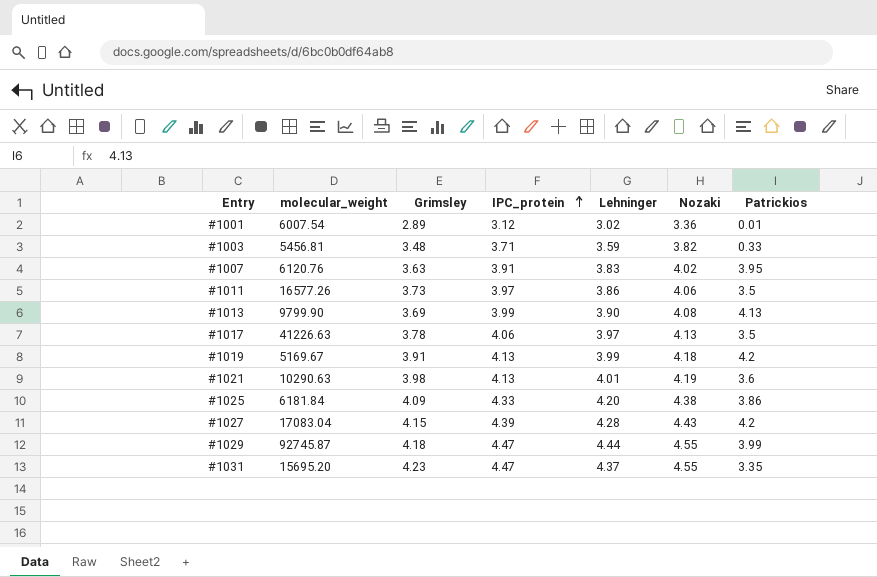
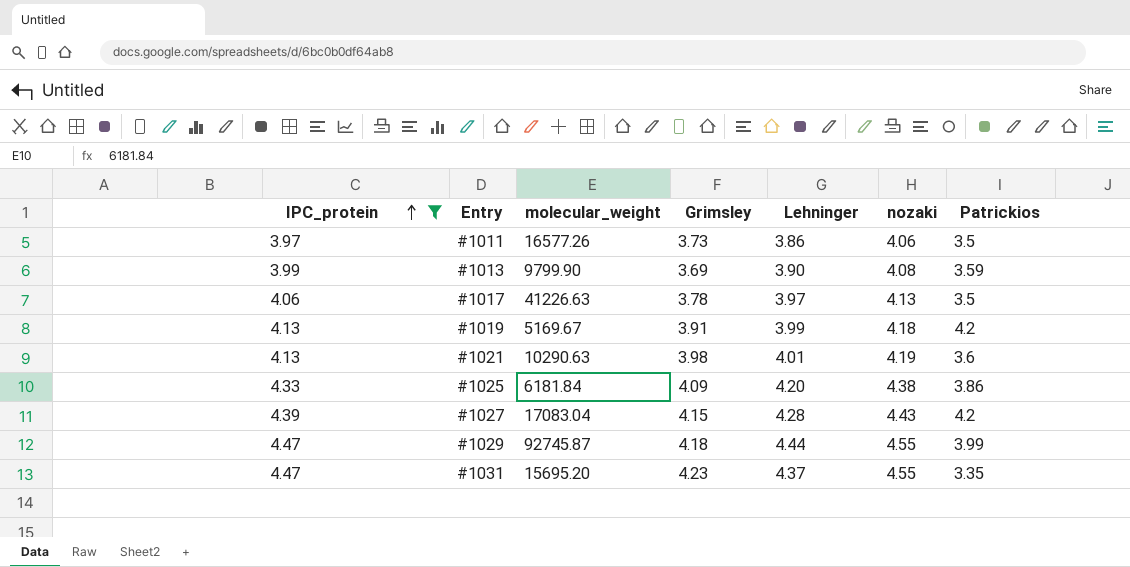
filter: none -> IPC_protein >= 3.97
column IPC_protein | position: 4 -> 1
column name: Nozaki -> nozaki
#1013 | Patrickios: 4.13 -> 3.59

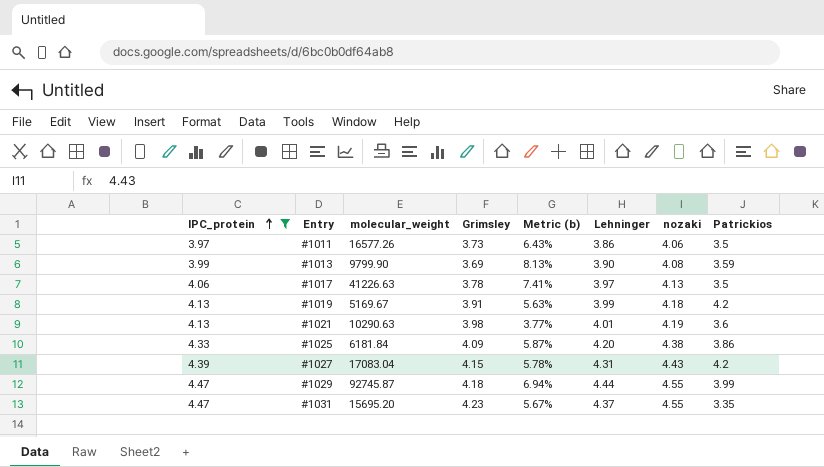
column Metric (b) | formula: none -> ([IPC_protein] - [Grimsley]) / [Grimsley]
#1027 | Lehninger: 4.28 -> 4.31

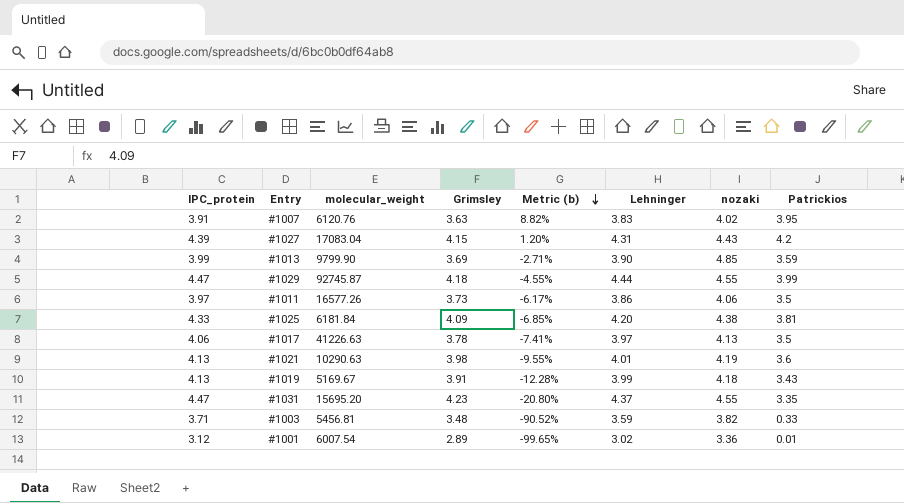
filter: IPC_protein >= 3.97 -> none
row order: IPC_protein ascending -> Metric (b) descending
column Metric (b) | formula: ([IPC_protein] - [Grimsley]) / [Grimsley] -> ([Patrickios] - [Grimsley]) / [Grimsley]
#1013 | nozaki: 4.08 -> 4.85
#1025 | Patrickios: 3.86 -> 3.81
#1019 | Patrickios: 4.2 -> 3.43

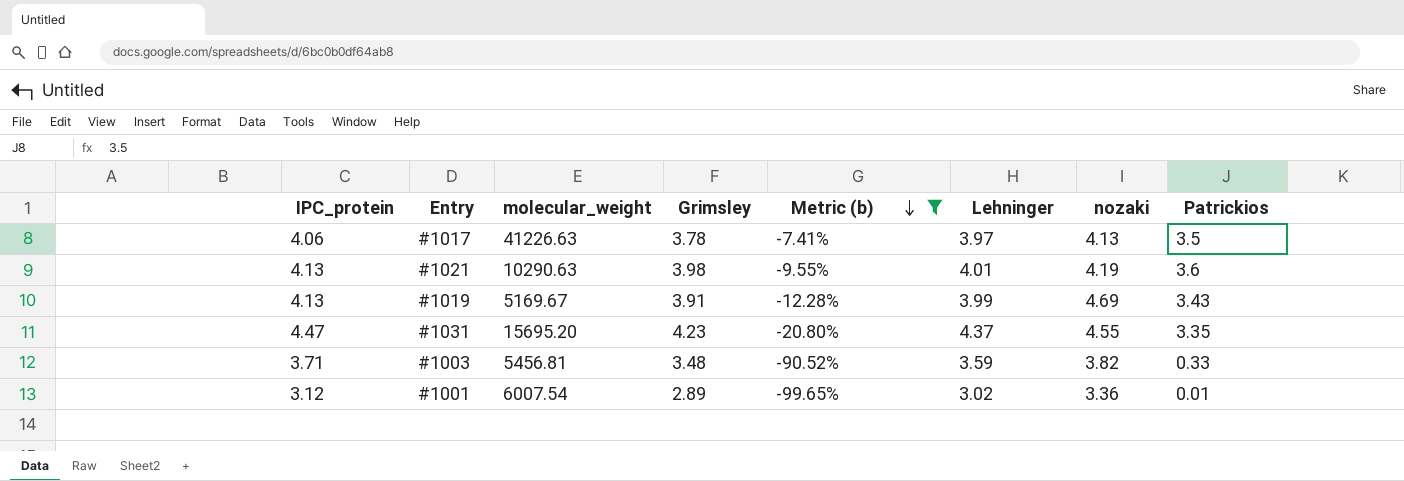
filter: none -> Metric (b) <= -7.41%
#1019 | nozaki: 4.18 -> 4.69

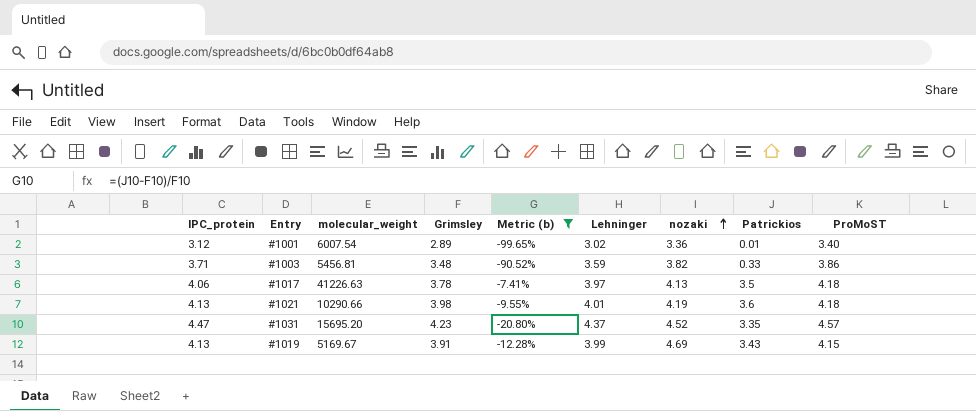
row order: Metric (b) descending -> nozaki ascending
column ProMoST | position: none -> 9
#1021 | molecular_weight: 10290.63 -> 10290.66
#1031 | nozaki: 4.55 -> 4.52

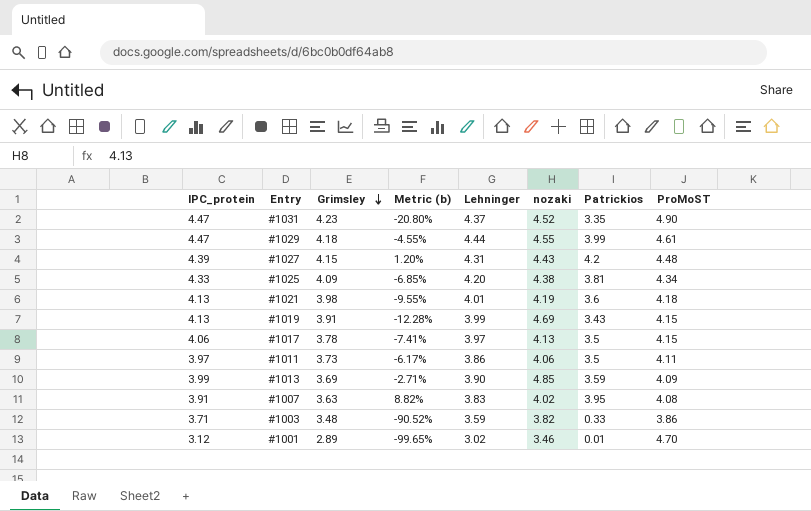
filter: Metric (b) <= -7.41% -> none
row order: nozaki ascending -> Grimsley descending
column molecular_weight | position: 3 -> none
#1031 | ProMoST: 4.57 -> 4.90
#1017 | ProMoST: 4.18 -> 4.15
#1001 | nozaki: 3.36 -> 3.46
#1001 | ProMoST: 3.40 -> 4.70

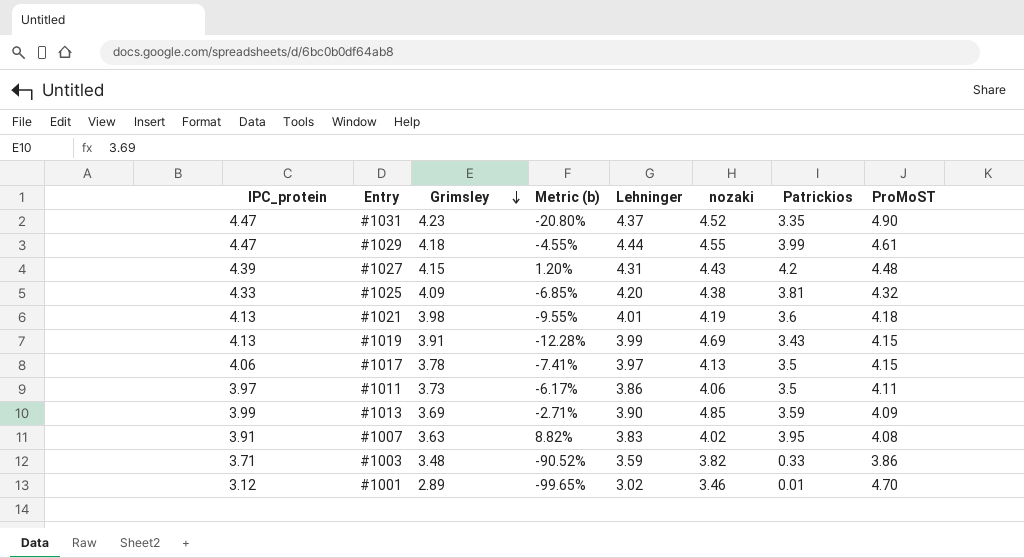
#1025 | ProMoST: 4.34 -> 4.32

